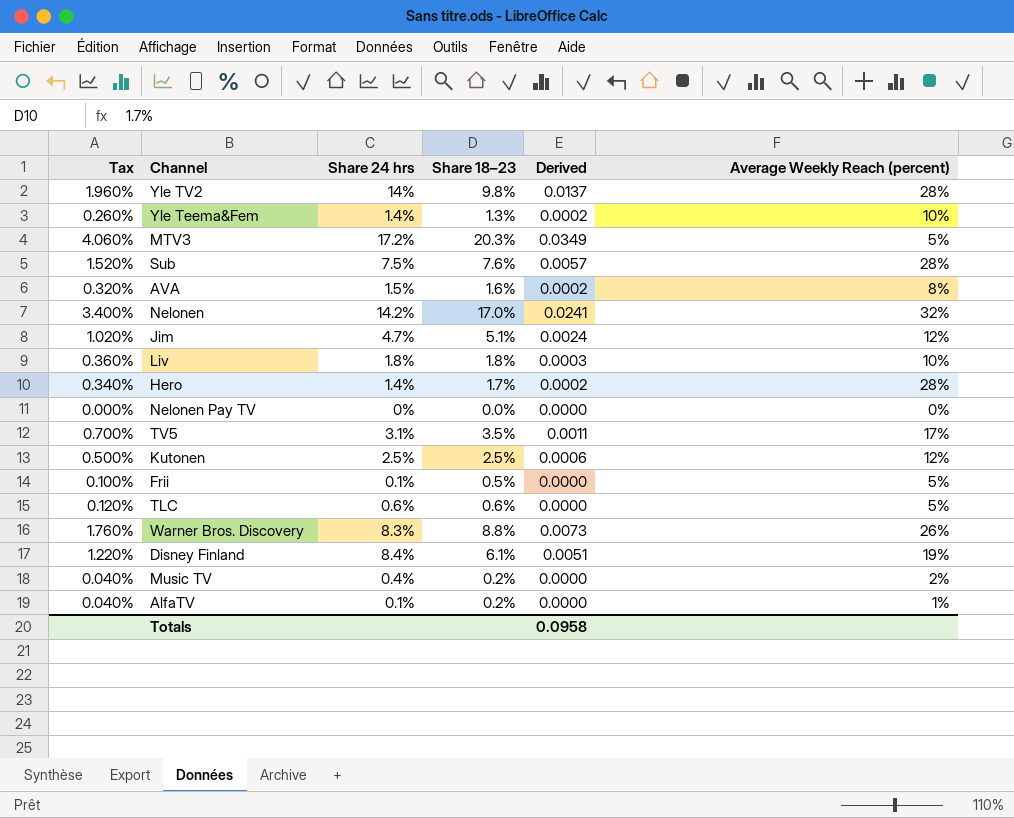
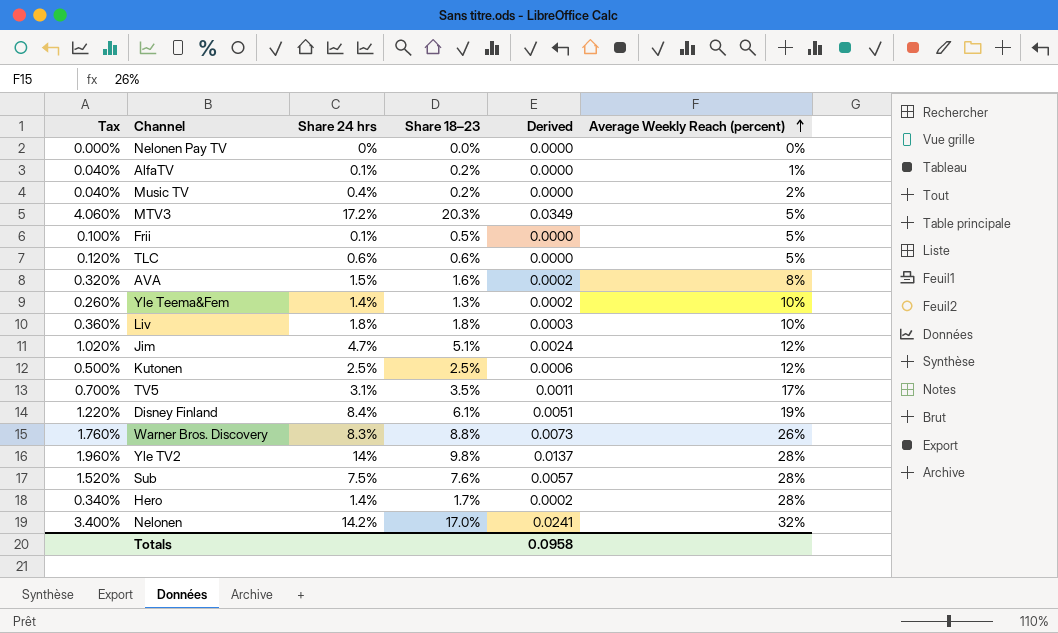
row order: none -> Average Weekly Reach (percent) ascending

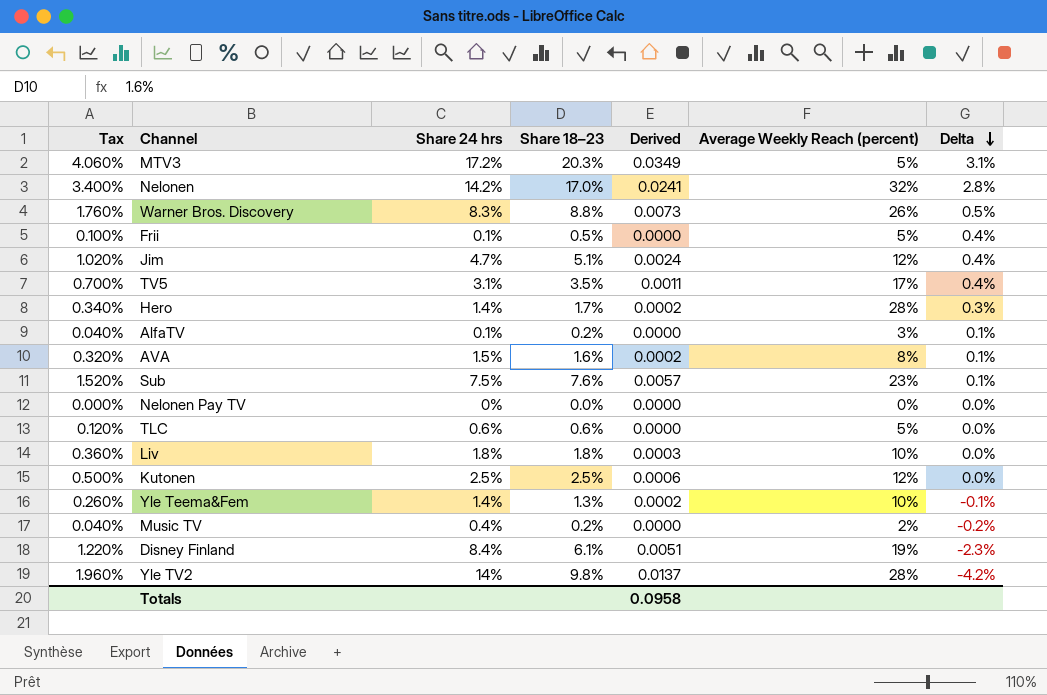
row order: Average Weekly Reach (percent) ascending -> Delta descending
column Delta | formula: none -> [Share 18–23] - [Share 24 hrs]
AlfaTV | Average Weekly Reach (percent): 1% -> 3%
Sub | Average Weekly Reach (percent): 28% -> 23%

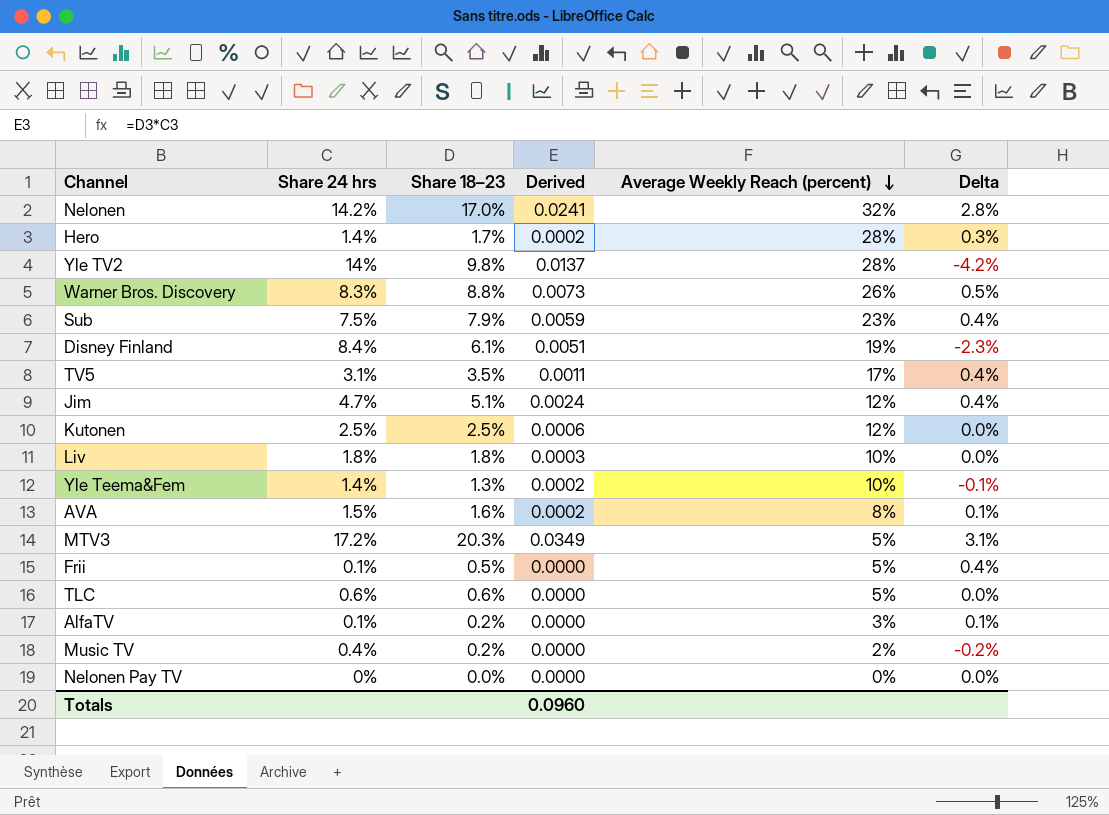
row order: Delta descending -> Average Weekly Reach (percent) descending
column Tax | formula: [Share 18–23] * 0.2 -> none
Sub | Share 18–23: 7.6% -> 7.9%
Sub | Derived: 0.0057 -> 0.0059
Sub | Delta: 0.1% -> 0.4%
Totals | Derived: 0.0958 -> 0.0960

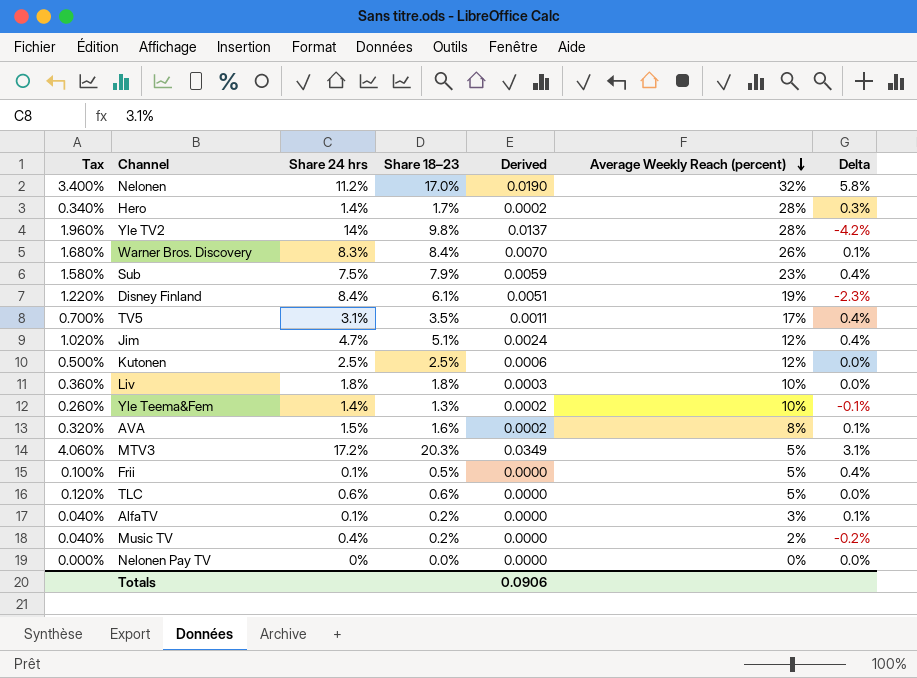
column Tax | formula: none -> [Share 18–23] * 0.2
Nelonen | Share 24 hrs: 14.2% -> 11.2%
Nelonen | Derived: 0.0241 -> 0.0190
Nelonen | Delta: 2.8% -> 5.8%
Warner Bros. Discovery | Share 18–23: 8.8% -> 8.4%
Warner Bros. Discovery | Derived: 0.0073 -> 0.0070
Warner Bros. Discovery | Delta: 0.5% -> 0.1%
Totals | Derived: 0.0960 -> 0.0906

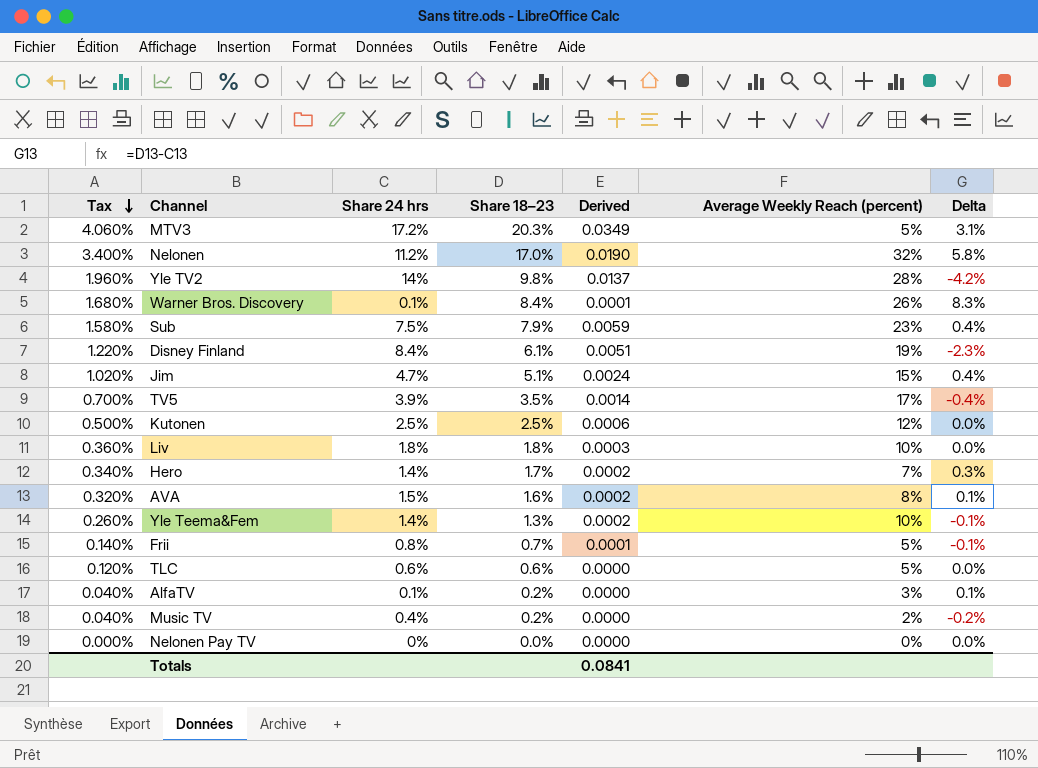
row order: Average Weekly Reach (percent) descending -> Tax descending
Warner Bros. Discovery | Share 24 hrs: 8.3% -> 0.1%
Warner Bros. Discovery | Derived: 0.0070 -> 0.0001
Warner Bros. Discovery | Delta: 0.1% -> 8.3%
Jim | Average Weekly Reach (percent): 12% -> 15%
TV5 | Share 24 hrs: 3.1% -> 3.9%
TV5 | Derived: 0.0011 -> 0.0014
TV5 | Delta: 0.4% -> -0.4%
Hero | Average Weekly Reach (percent): 28% -> 7%
Frii | Tax: 0.100% -> 0.140%
Frii | Share 24 hrs: 0.1% -> 0.8%
Frii | Share 18–23: 0.5% -> 0.7%
Frii | Derived: 0.0000 -> 0.0001
Frii | Delta: 0.4% -> -0.1%
Totals | Derived: 0.0906 -> 0.0841

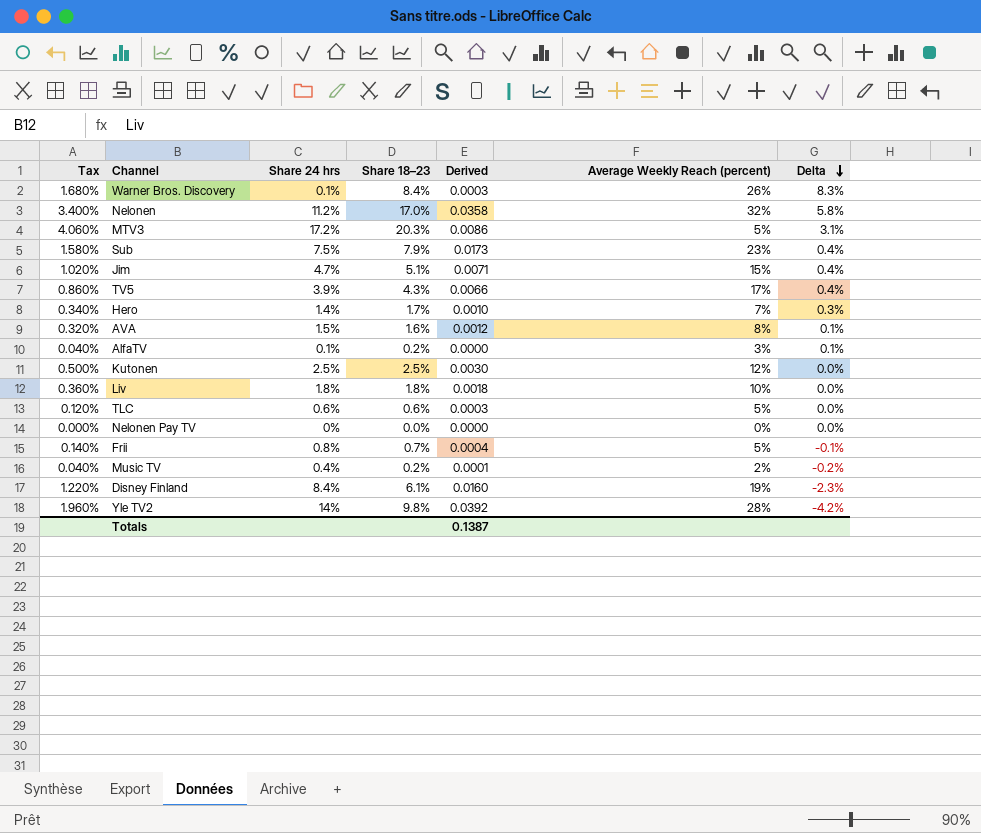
row order: Tax descending -> Delta descending
column Derived | formula: [Share 24 hrs] * [Share 18–23] -> [Share 24 hrs] * [Average Weekly Reach (percent)]
row Yle Teema&Fem: 0.260% | 1.4% | 1.3% | 0.0002 | 10% | -0.1% -> none
TV5 | Tax: 0.700% -> 0.860%
TV5 | Share 18–23: 3.5% -> 4.3%
TV5 | Delta: -0.4% -> 0.4%
Totals | Derived: 0.0841 -> 0.1387

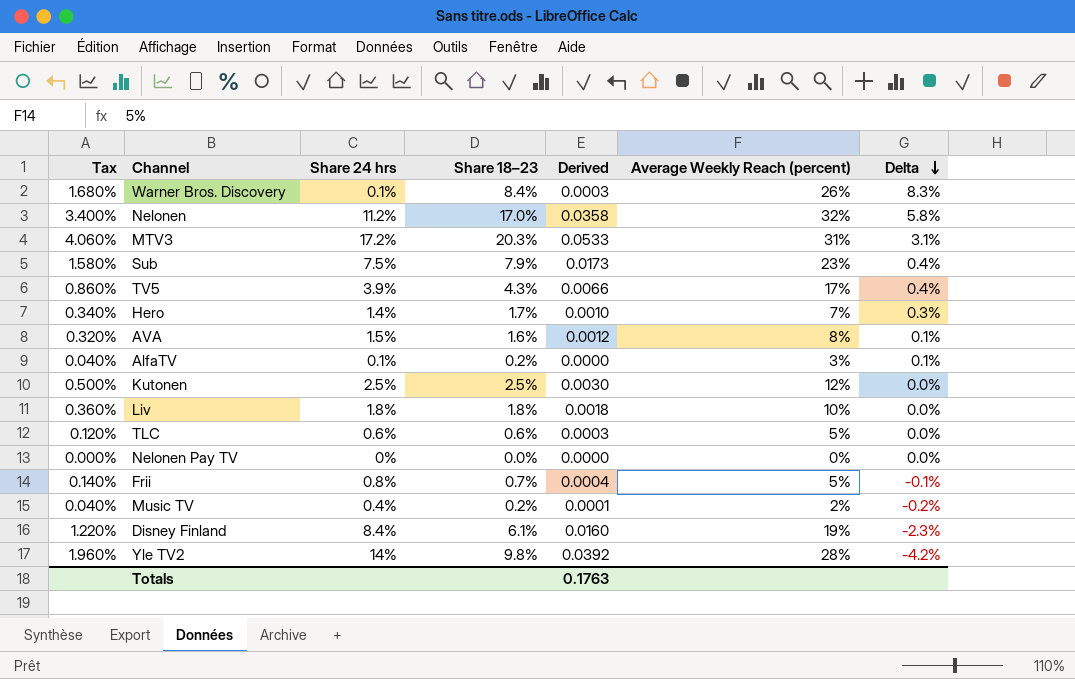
row Jim: 1.020% | 4.7% | 5.1% | 0.0071 | 15% | 0.4% -> none
MTV3 | Derived: 0.0086 -> 0.0533
MTV3 | Average Weekly Reach (percent): 5% -> 31%
Totals | Derived: 0.1387 -> 0.1763

